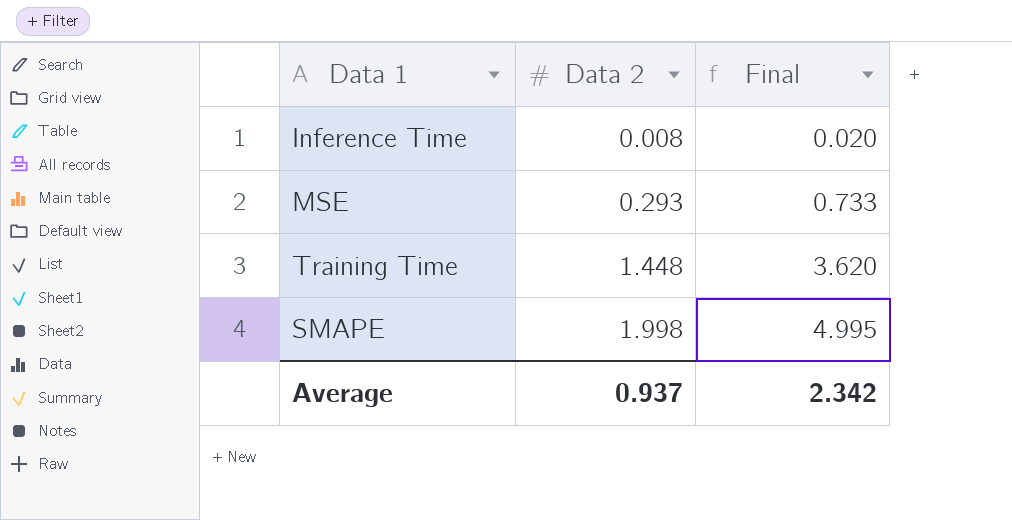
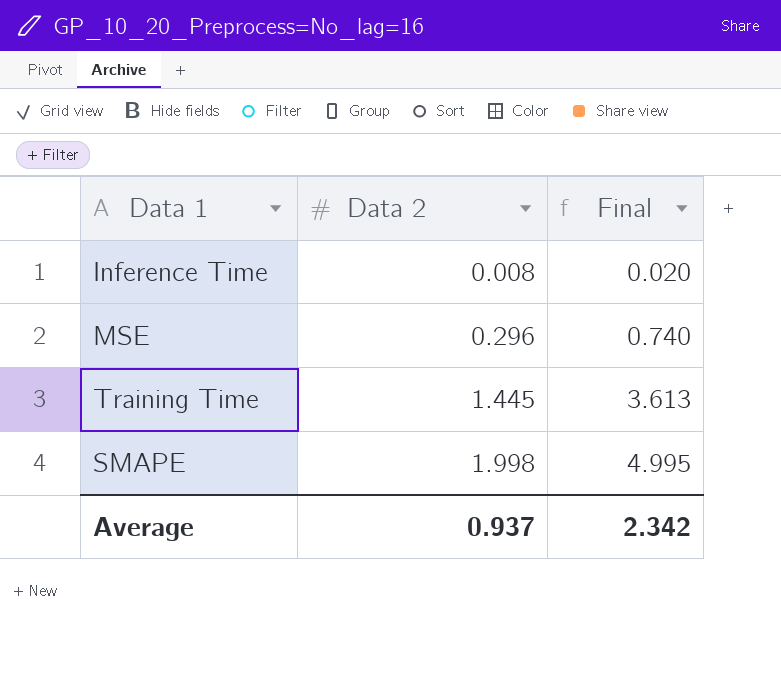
MSE | Data 2: 0.293 -> 0.296
MSE | Final: 0.733 -> 0.740
Training Time | Data 2: 1.448 -> 1.445
Training Time | Final: 3.620 -> 3.613

